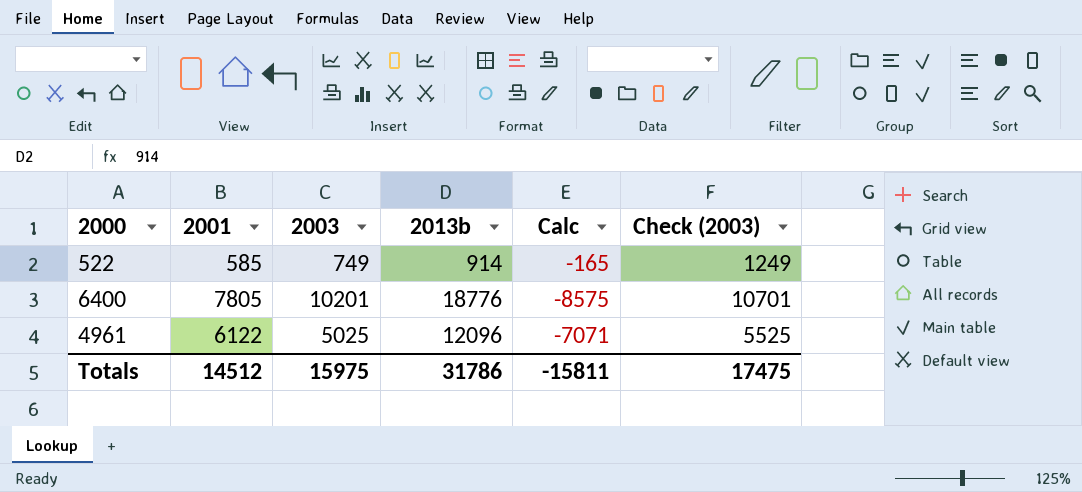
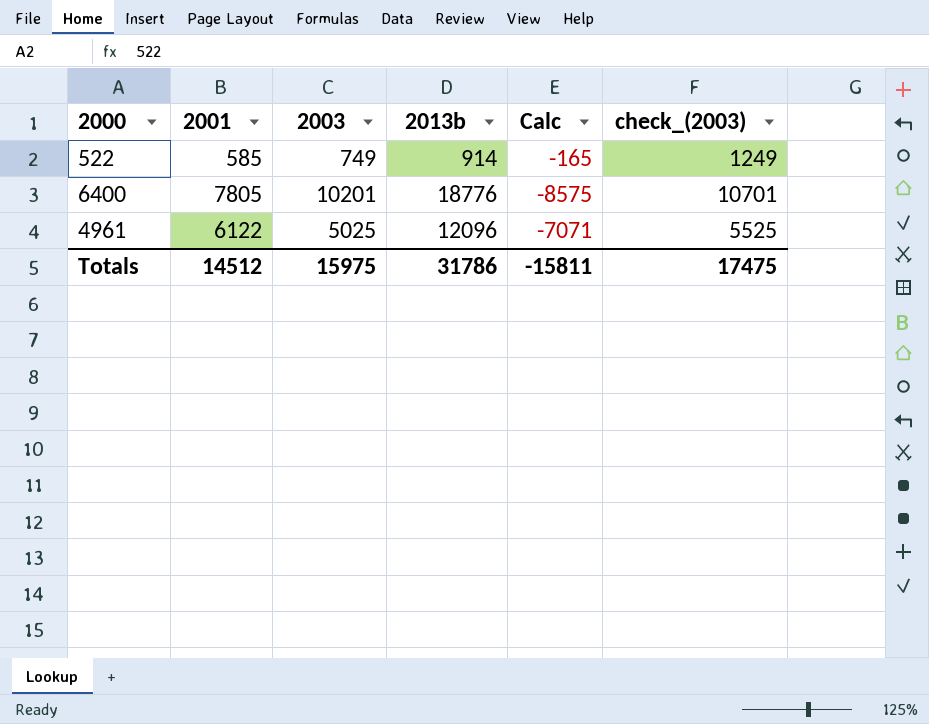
column name: Check (2003) -> check_(2003)

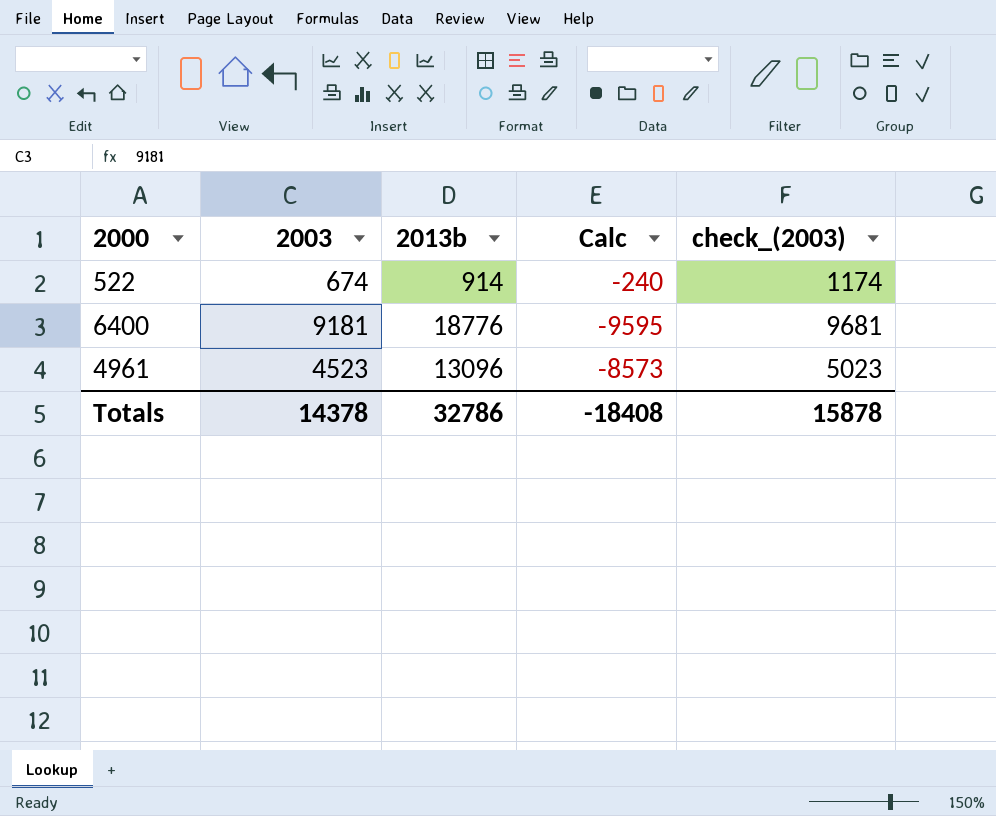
column 2001 | position: 2 -> none
522 | 2003: 749 -> 674
522 | Calc: -165 -> -240
522 | check_(2003): 1249 -> 1174
6400 | 2003: 10201 -> 9181
6400 | Calc: -8575 -> -9595
6400 | check_(2003): 10701 -> 9681
4961 | 2003: 5025 -> 4523
4961 | 2013b: 12096 -> 13096
4961 | Calc: -7071 -> -8573
4961 | check_(2003): 5525 -> 5023
Totals | 2003: 15975 -> 14378
Totals | 2013b: 31786 -> 32786
Totals | Calc: -15811 -> -18408
Totals | check_(2003): 17475 -> 15878

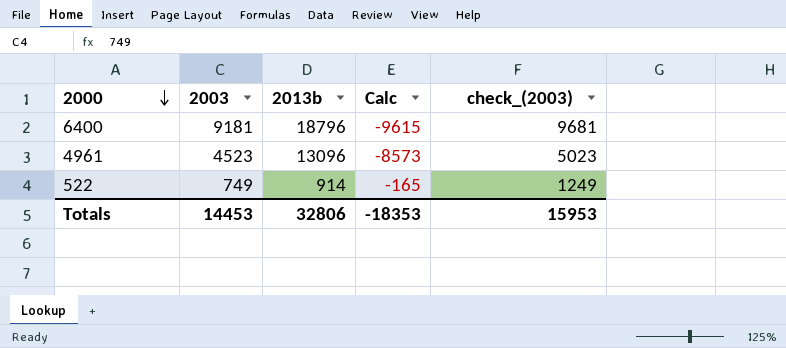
row order: none -> 2000 descending
6400 | 2013b: 18776 -> 18796
6400 | Calc: -9595 -> -9615
522 | 2003: 674 -> 749
522 | Calc: -240 -> -165
522 | check_(2003): 1174 -> 1249
Totals | 2003: 14378 -> 14453
Totals | 2013b: 32786 -> 32806
Totals | Calc: -18408 -> -18353
Totals | check_(2003): 15878 -> 15953

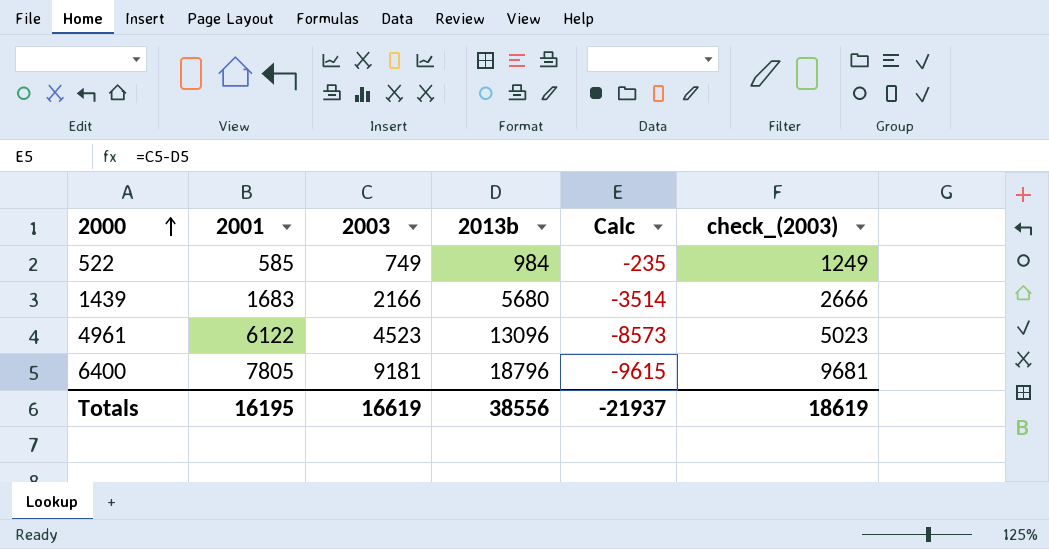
row order: 2000 descending -> 2000 ascending
column 2001 | position: none -> 2
522 | 2013b: 914 -> 984
522 | Calc: -165 -> -235
row 1439: none -> 1683 | 2166 | 5680 | -3514 | 2666
Totals | 2003: 14453 -> 16619
Totals | 2013b: 32806 -> 38556
Totals | Calc: -18353 -> -21937
Totals | check_(2003): 15953 -> 18619

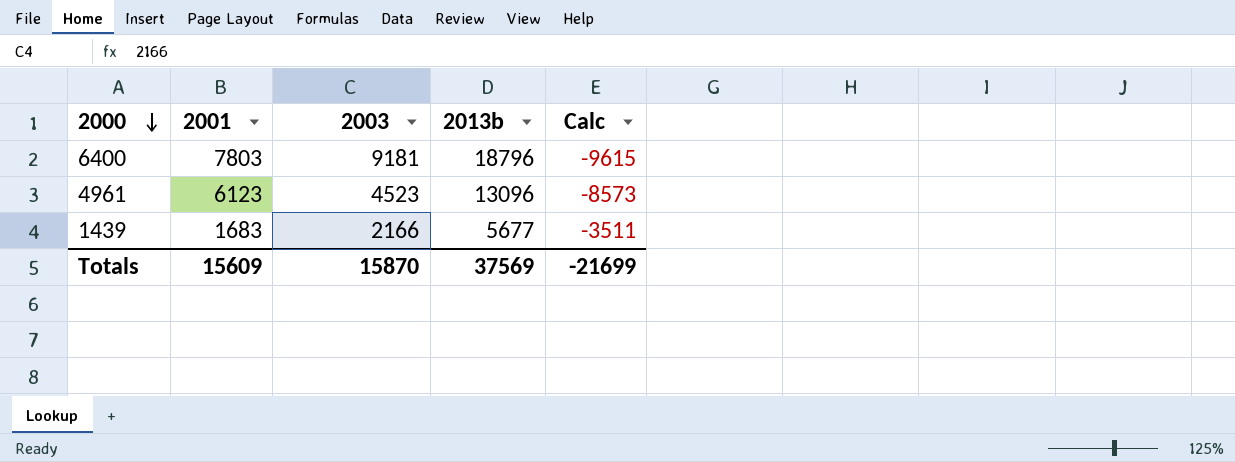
row order: 2000 ascending -> 2000 descending
column check_(2003) | formula: [2003] + 500 -> none
row 522: 585 | 749 | 984 | -235 | 1249 -> none
6400 | 2001: 7805 -> 7803
4961 | 2001: 6122 -> 6123
1439 | 2013b: 5680 -> 5677
1439 | Calc: -3514 -> -3511
Totals | 2001: 16195 -> 15609
Totals | 2003: 16619 -> 15870
Totals | 2013b: 38556 -> 37569
Totals | Calc: -21937 -> -21699

